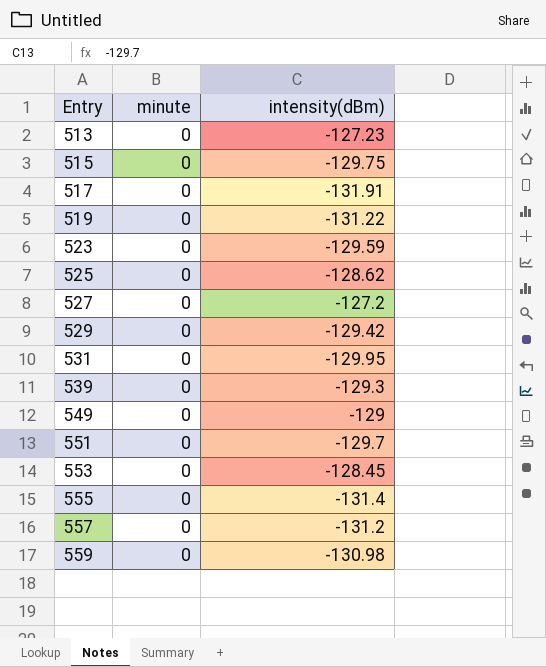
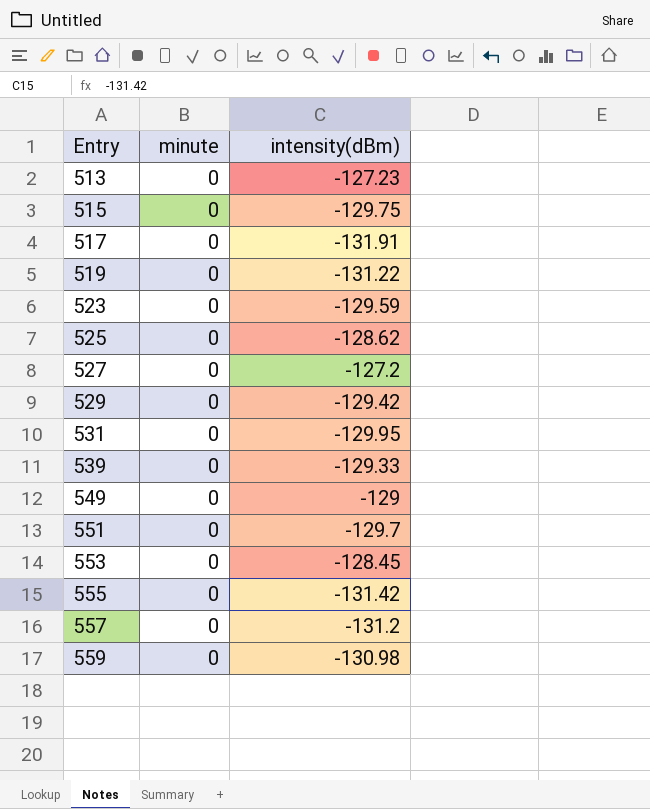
539 | intensity(dBm): -129.3 -> -129.33
555 | intensity(dBm): -131.4 -> -131.42

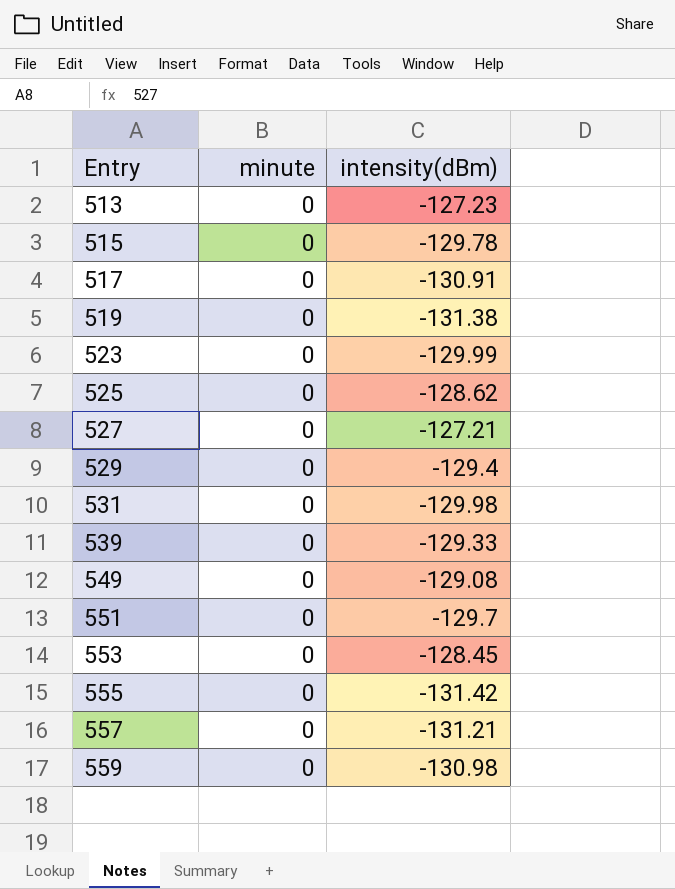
515 | intensity(dBm): -129.75 -> -129.78
517 | intensity(dBm): -131.91 -> -130.91
519 | intensity(dBm): -131.22 -> -131.38
523 | intensity(dBm): -129.59 -> -129.99
527 | intensity(dBm): -127.2 -> -127.21
529 | intensity(dBm): -129.42 -> -129.4
531 | intensity(dBm): -129.95 -> -129.98
549 | intensity(dBm): -129 -> -129.08
557 | intensity(dBm): -131.2 -> -131.21

